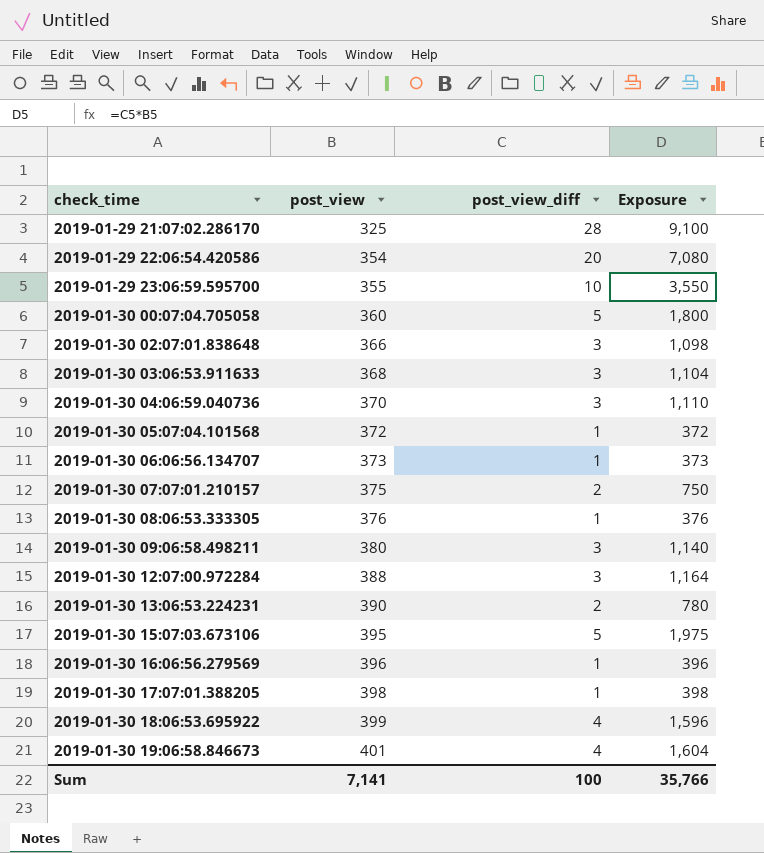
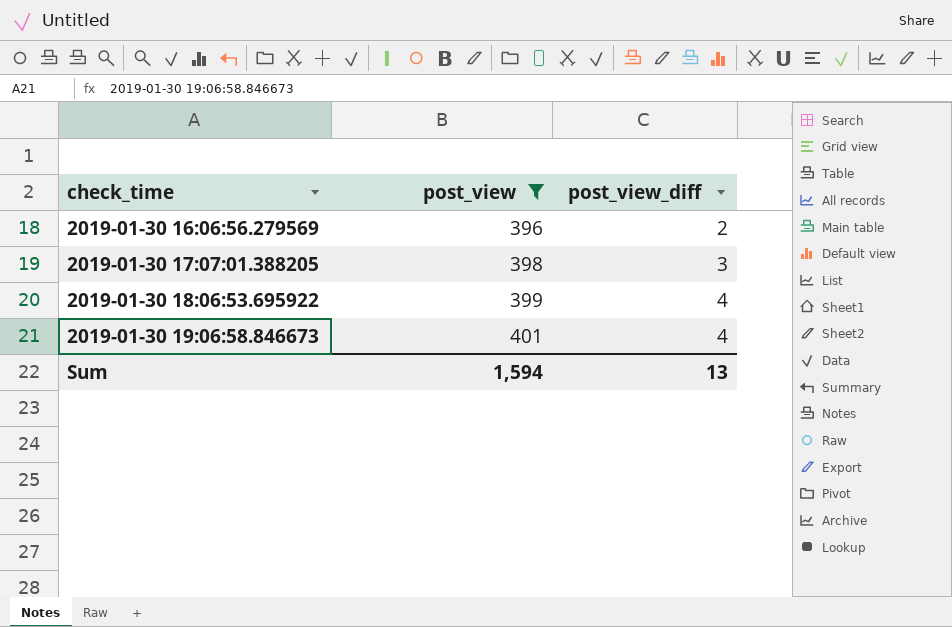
filter: none -> post_view >= 396
column Exposure | formula: [post_view] * [post_view_diff] -> none
2019-01-30 16:06:56.279569 | post_view_diff: 1 -> 2
2019-01-30 17:07:01.388205 | post_view_diff: 1 -> 3
Sum | post_view: 7,141 -> 1,594
Sum | post_view_diff: 100 -> 13

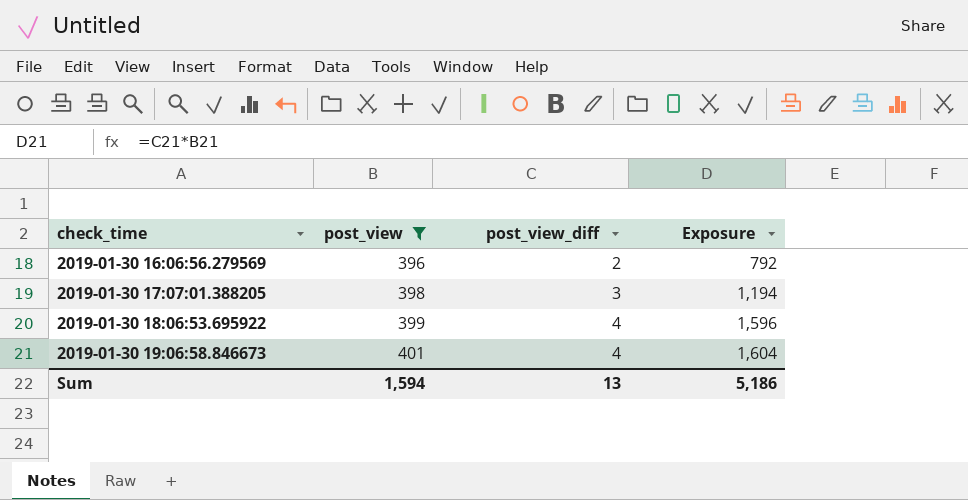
column Exposure | formula: none -> [post_view] * [post_view_diff]

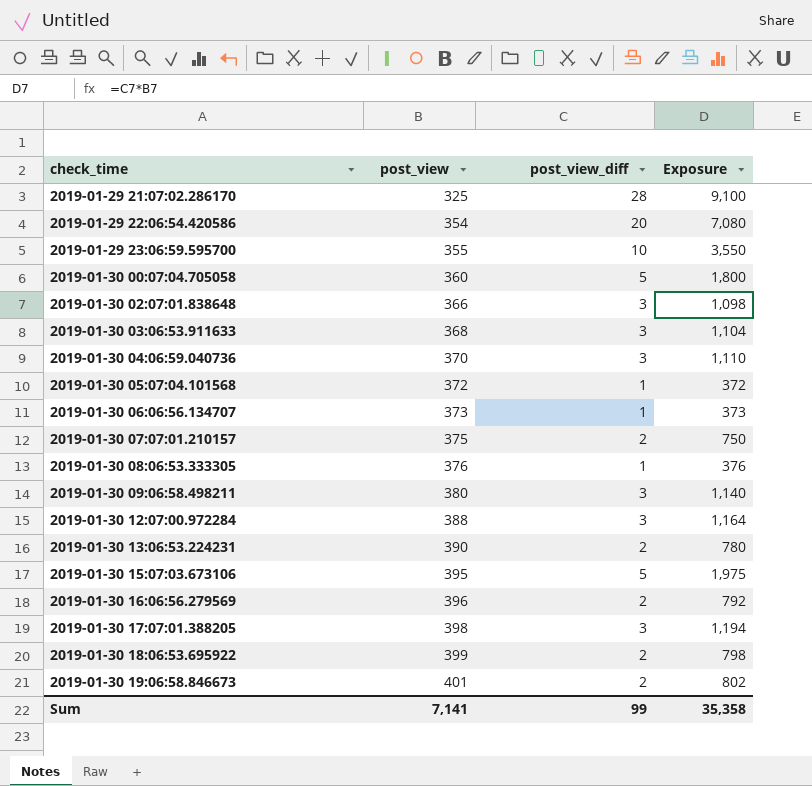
filter: post_view >= 396 -> none
2019-01-30 18:06:53.695922 | post_view_diff: 4 -> 2
2019-01-30 18:06:53.695922 | Exposure: 1,596 -> 798
2019-01-30 19:06:58.846673 | post_view_diff: 4 -> 2
2019-01-30 19:06:58.846673 | Exposure: 1,604 -> 802
Sum | post_view: 1,594 -> 7,141
Sum | post_view_diff: 13 -> 99
Sum | Exposure: 5,186 -> 35,358

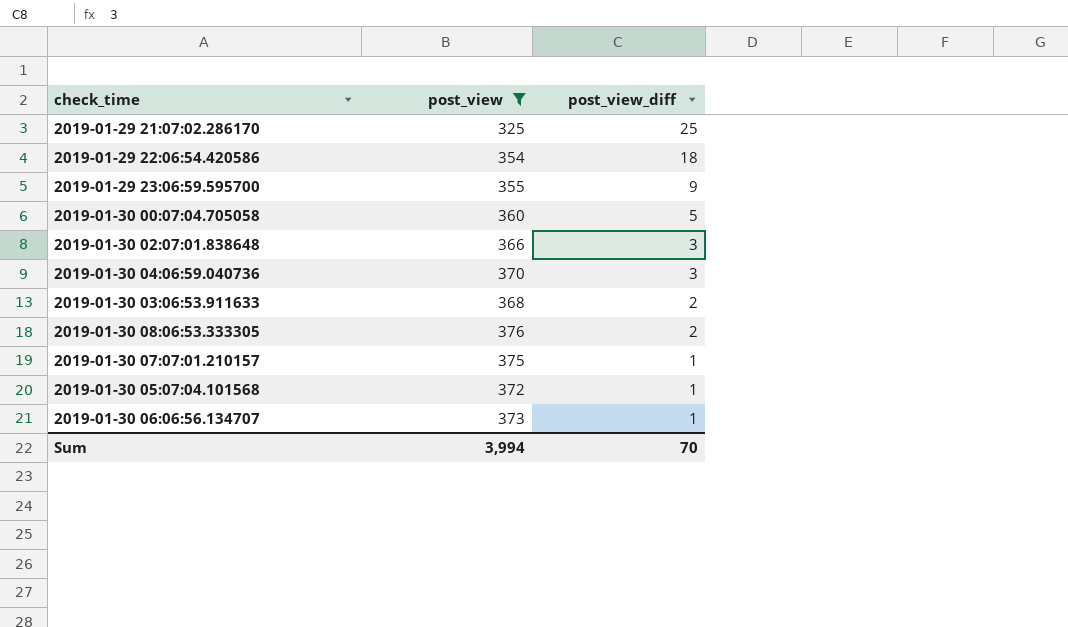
filter: none -> post_view <= 376
row order: check_time ascending -> post_view_diff descending
column Exposure | formula: [post_view] * [post_view_diff] -> none
2019-01-29 21:07:02.286170 | post_view_diff: 28 -> 25
2019-01-29 22:06:54.420586 | post_view_diff: 20 -> 18
2019-01-29 23:06:59.595700 | post_view_diff: 10 -> 9
2019-01-30 03:06:53.911633 | post_view_diff: 3 -> 2
2019-01-30 08:06:53.333305 | post_view_diff: 1 -> 2
2019-01-30 07:07:01.210157 | post_view_diff: 2 -> 1
Sum | post_view: 7,141 -> 3,994
Sum | post_view_diff: 99 -> 70

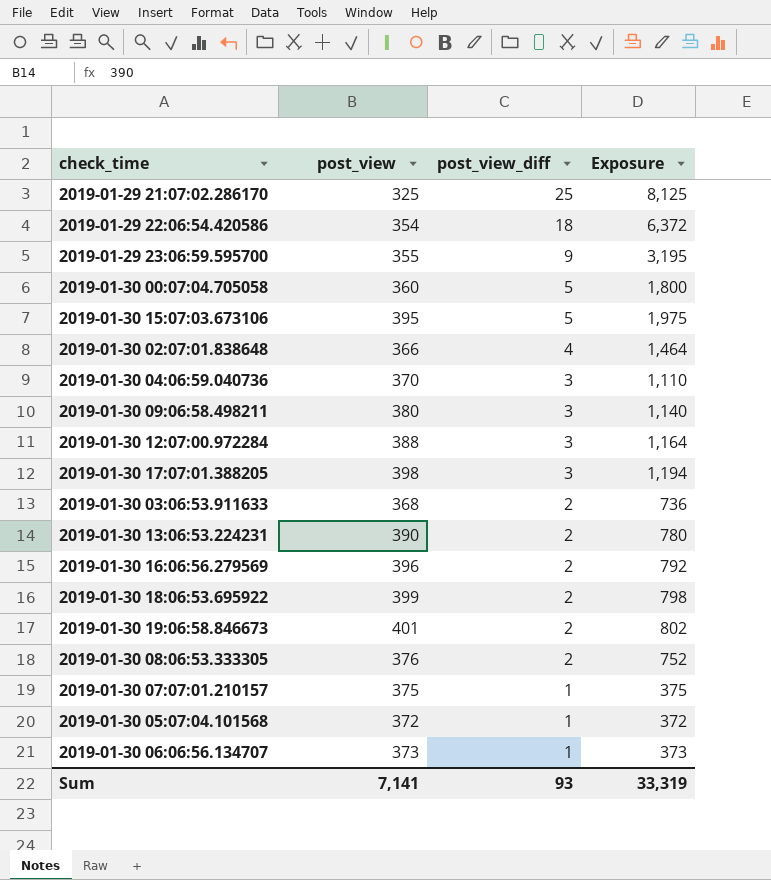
filter: post_view <= 376 -> none
column Exposure | formula: none -> [post_view] * [post_view_diff]
2019-01-30 02:07:01.838648 | post_view_diff: 3 -> 4
Sum | post_view: 3,994 -> 7,141
Sum | post_view_diff: 70 -> 93

